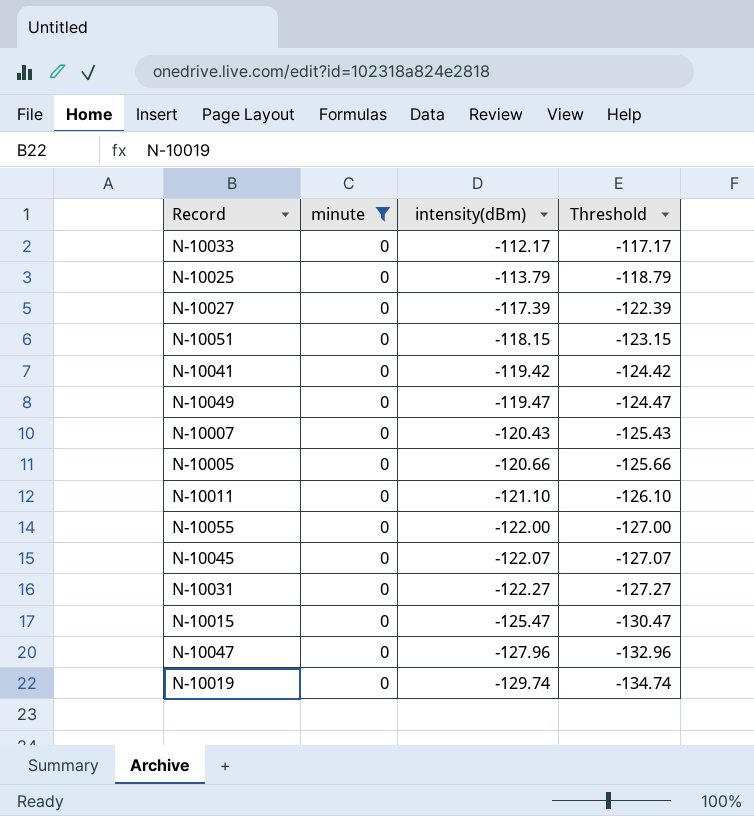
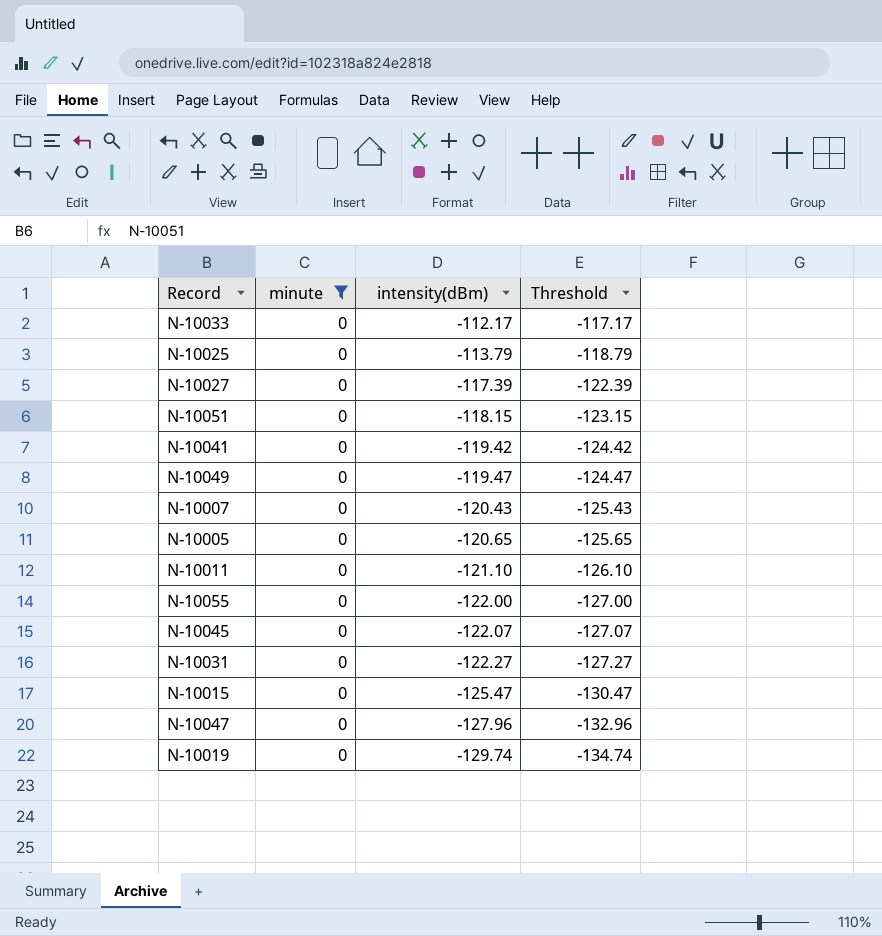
N-10005 | intensity(dBm): -120.66 -> -120.65
N-10005 | Threshold: -125.66 -> -125.65

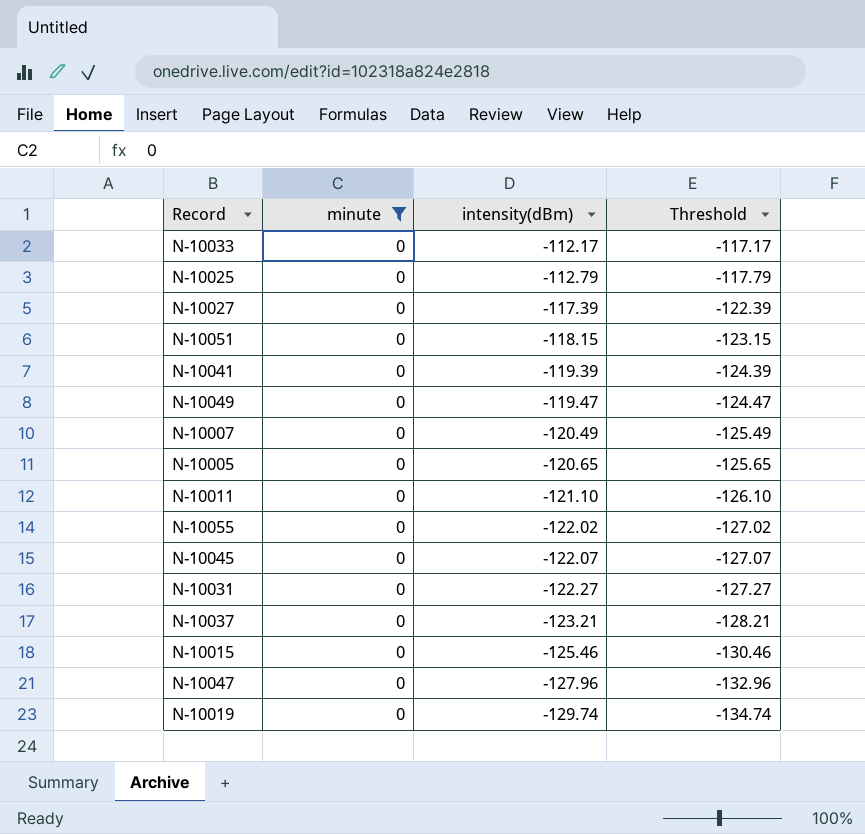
N-10025 | intensity(dBm): -113.79 -> -112.79
N-10025 | Threshold: -118.79 -> -117.79
N-10041 | intensity(dBm): -119.42 -> -119.39
N-10041 | Threshold: -124.42 -> -124.39
N-10007 | intensity(dBm): -120.43 -> -120.49
N-10007 | Threshold: -125.43 -> -125.49
N-10055 | intensity(dBm): -122.00 -> -122.02
N-10055 | Threshold: -127.00 -> -127.02
row N-10037: none -> 0 | -123.21 | -128.21
N-10015 | intensity(dBm): -125.47 -> -125.46
N-10015 | Threshold: -130.47 -> -130.46

